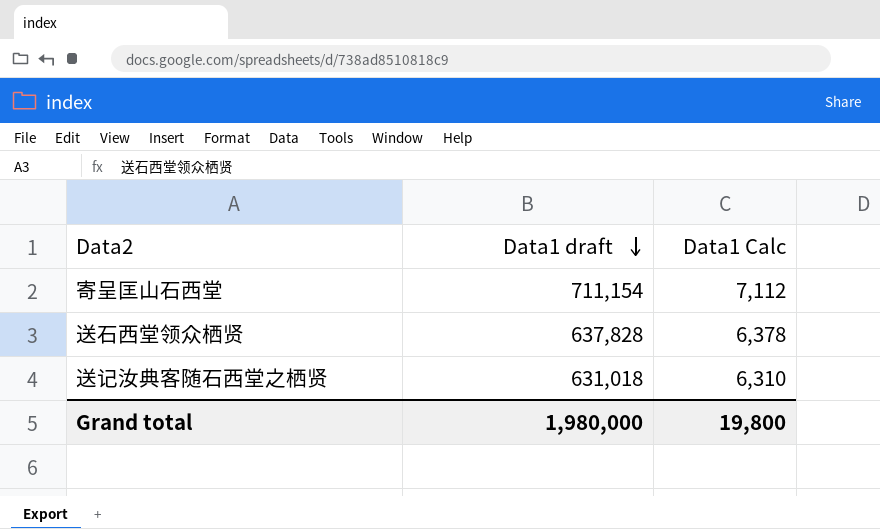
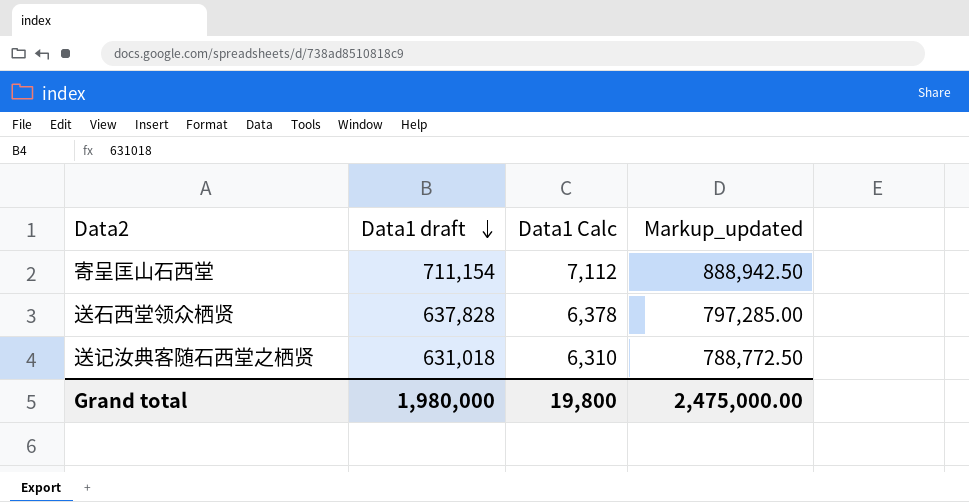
column Markup_updated | formula: none -> [Data1 draft] * 1.25

